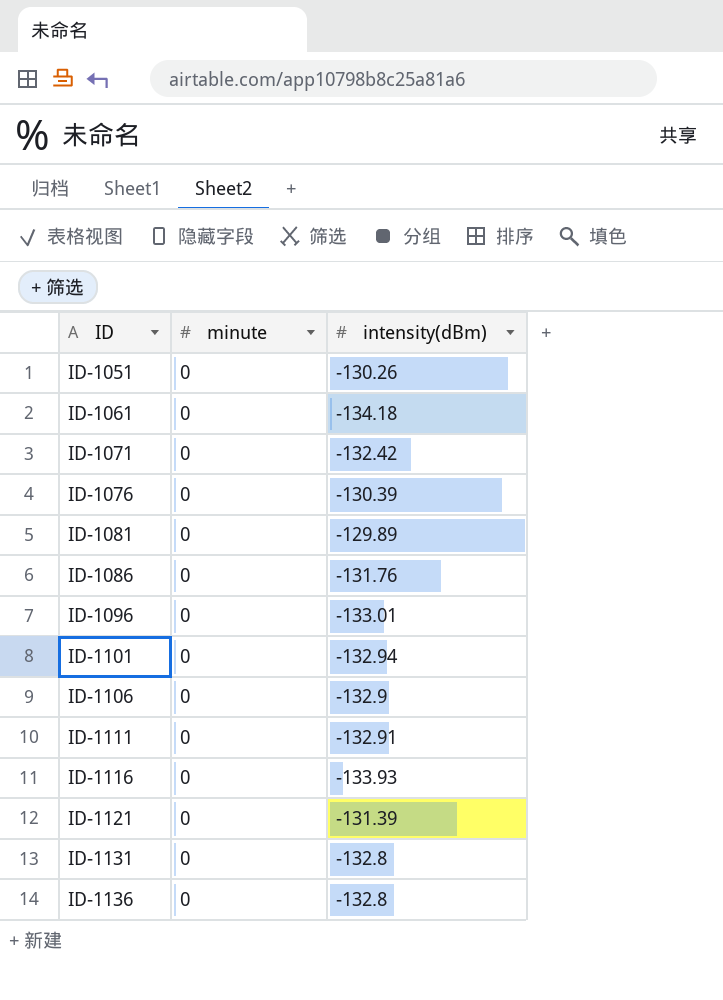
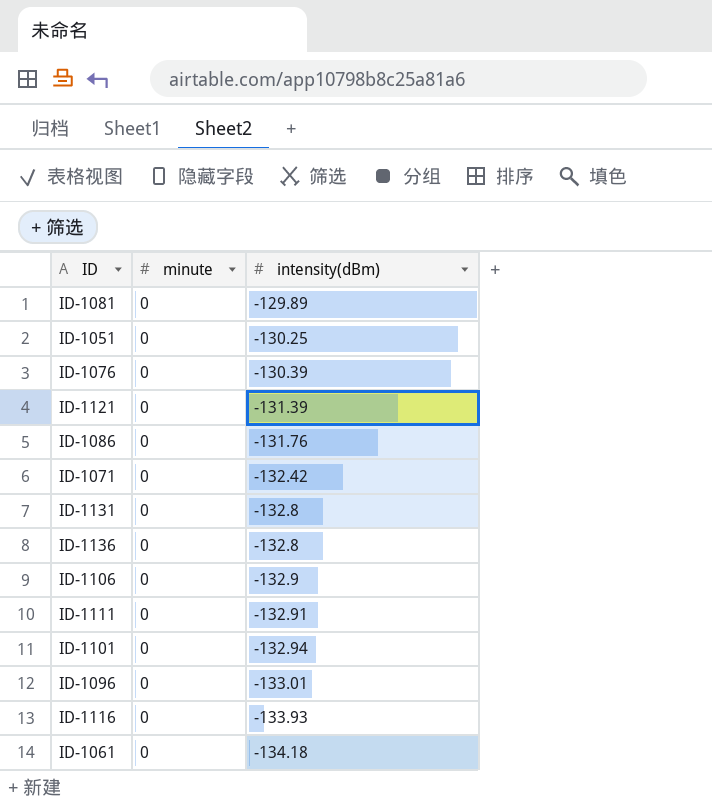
row order: ID ascending -> intensity(dBm) descending
ID-1051 | intensity(dBm): -130.26 -> -130.25

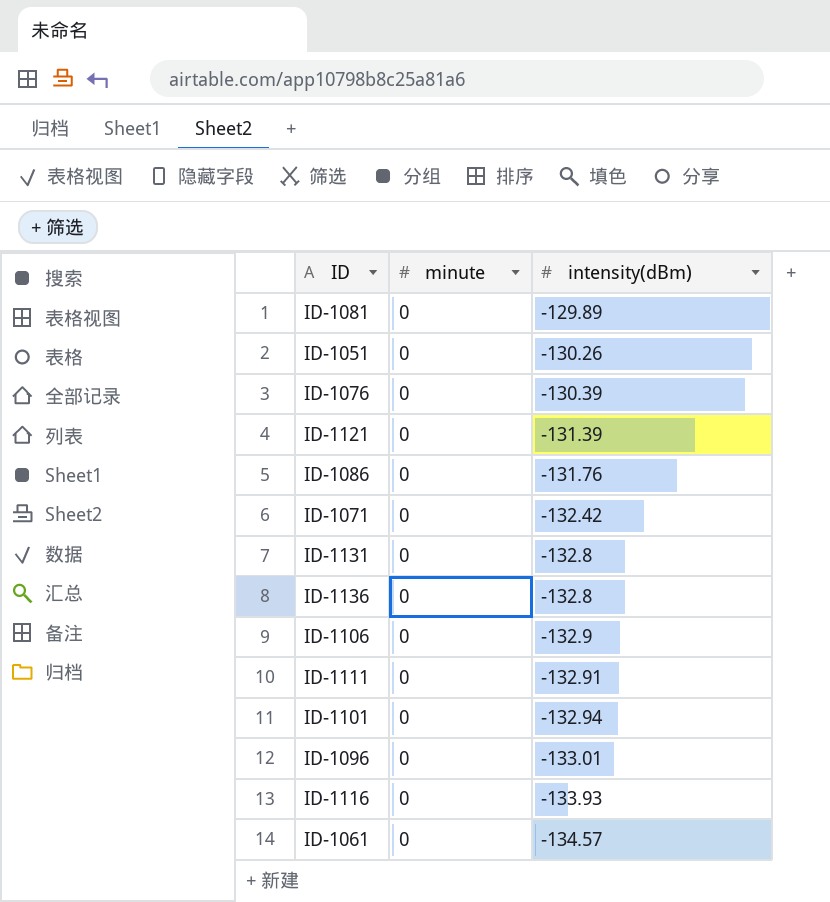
ID-1051 | intensity(dBm): -130.25 -> -130.26
ID-1061 | intensity(dBm): -134.18 -> -134.57

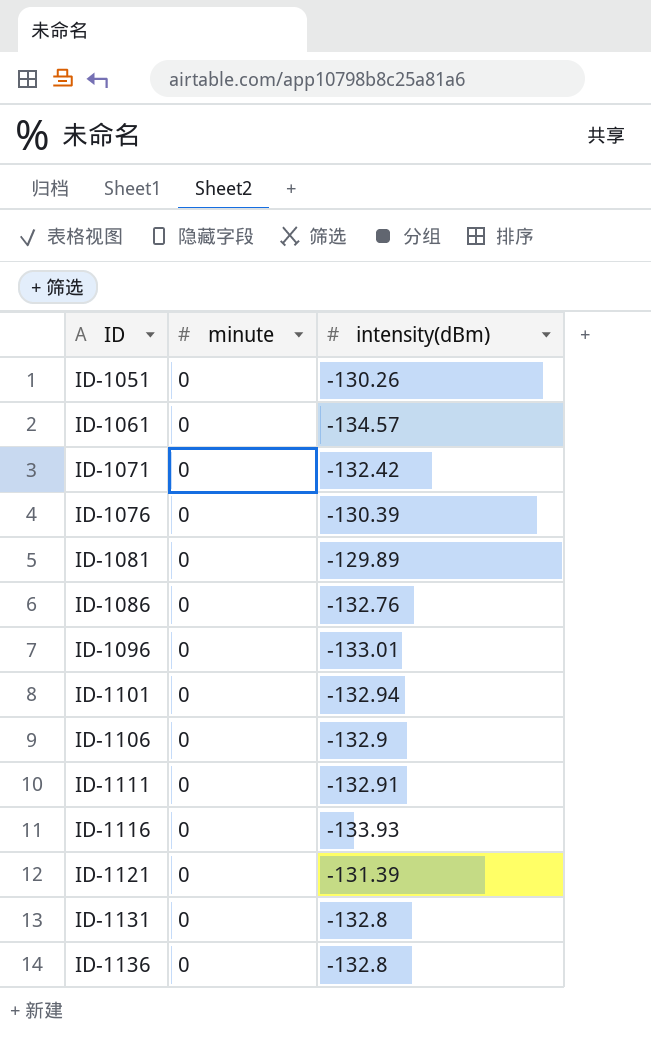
row order: intensity(dBm) descending -> ID ascending
ID-1086 | intensity(dBm): -131.76 -> -132.76

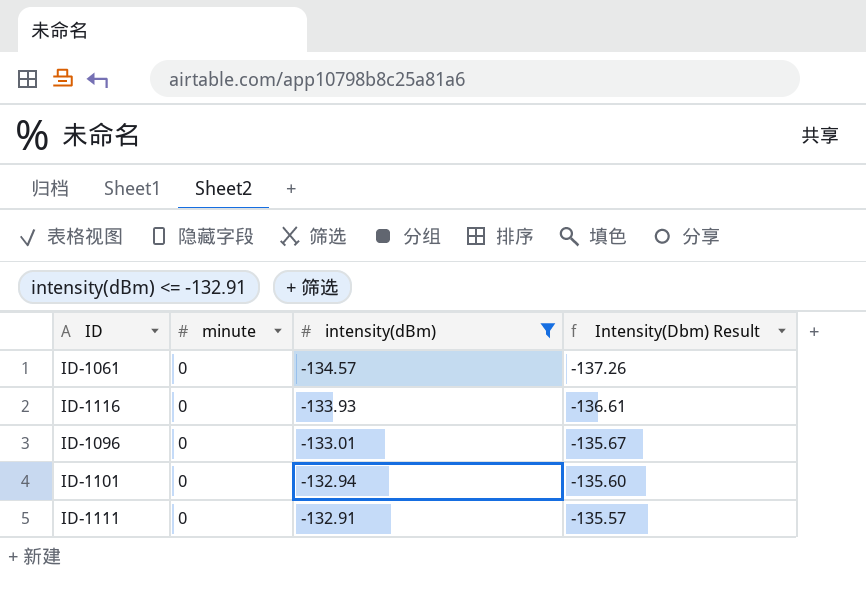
filter: none -> intensity(dBm) <= -132.91
row order: ID ascending -> intensity(dBm) ascending
column Intensity(Dbm) Result | formula: none -> [intensity(dBm)] * 1.02

